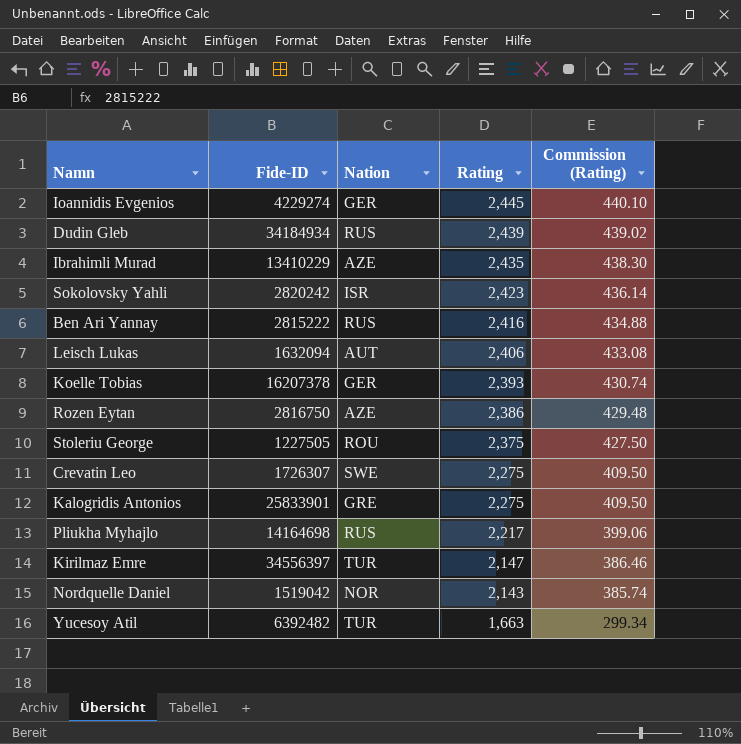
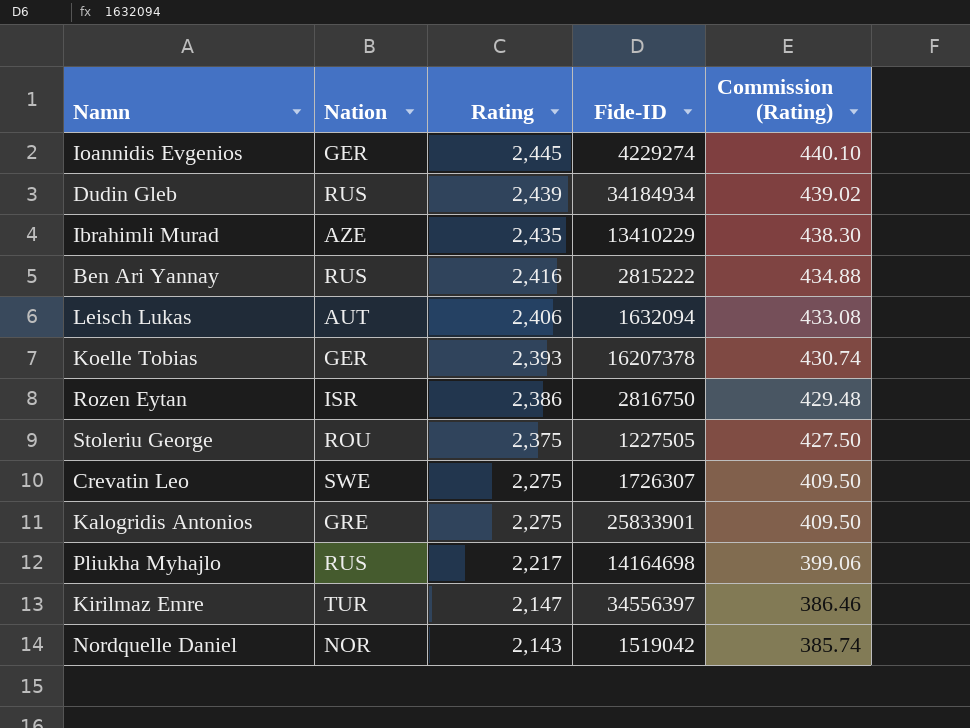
column Fide-ID | position: 2 -> 4
row Sokolovsky Yahli: 2820242 | ISR | 2,423 | 436.14 -> none
row Yucesoy Atil: 6392482 | TUR | 1,663 | 299.34 -> none
Rozen Eytan | Nation: AZE -> ISR

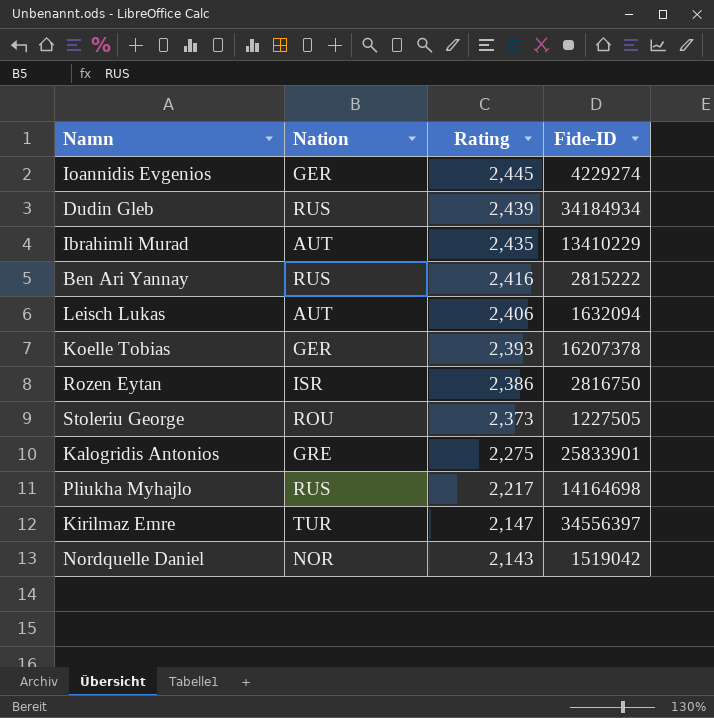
column Commission (Rating) | formula: [Rating] * 0.18 -> none
row Crevatin Leo: SWE | 2,275 | 1726307 | 409.50 -> none
Ibrahimli Murad | Nation: AZE -> AUT
Stoleriu George | Rating: 2,375 -> 2,373

